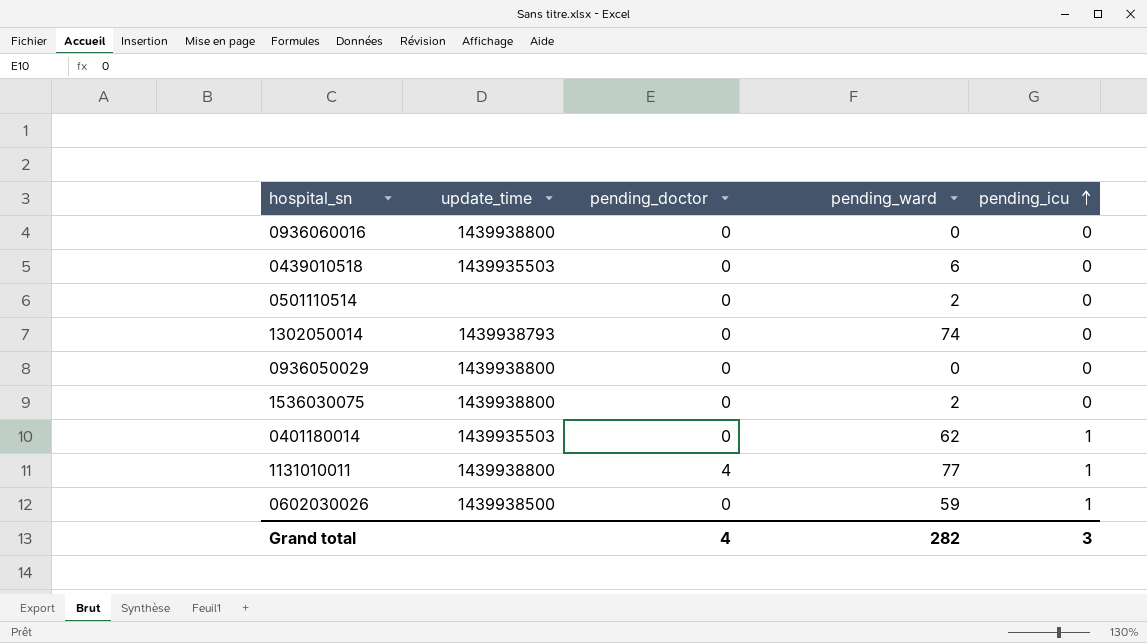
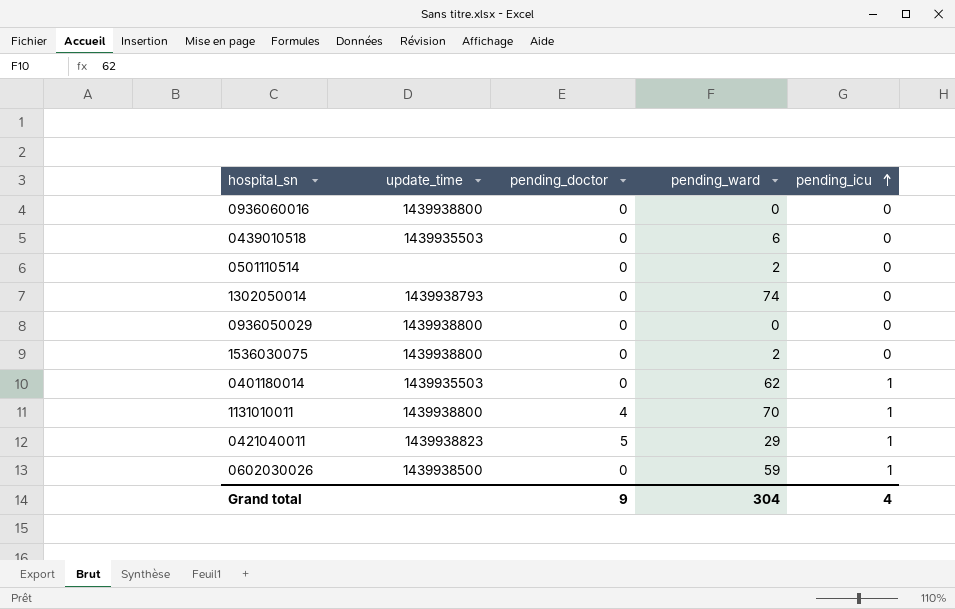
1131010011 | pending_ward: 77 -> 70
row 0421040011: none -> 1439938823 | 5 | 29 | 1
Grand total | pending_doctor: 4 -> 9
Grand total | pending_ward: 282 -> 304
Grand total | pending_icu: 3 -> 4

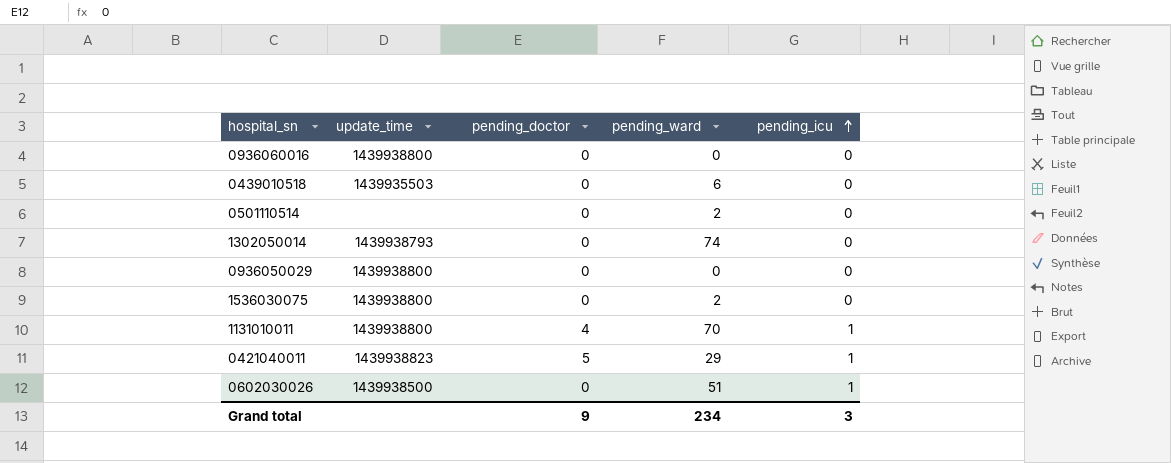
row 0401180014: 1439935503 | 0 | 62 | 1 -> none
0602030026 | pending_ward: 59 -> 51
Grand total | pending_ward: 304 -> 234
Grand total | pending_icu: 4 -> 3

